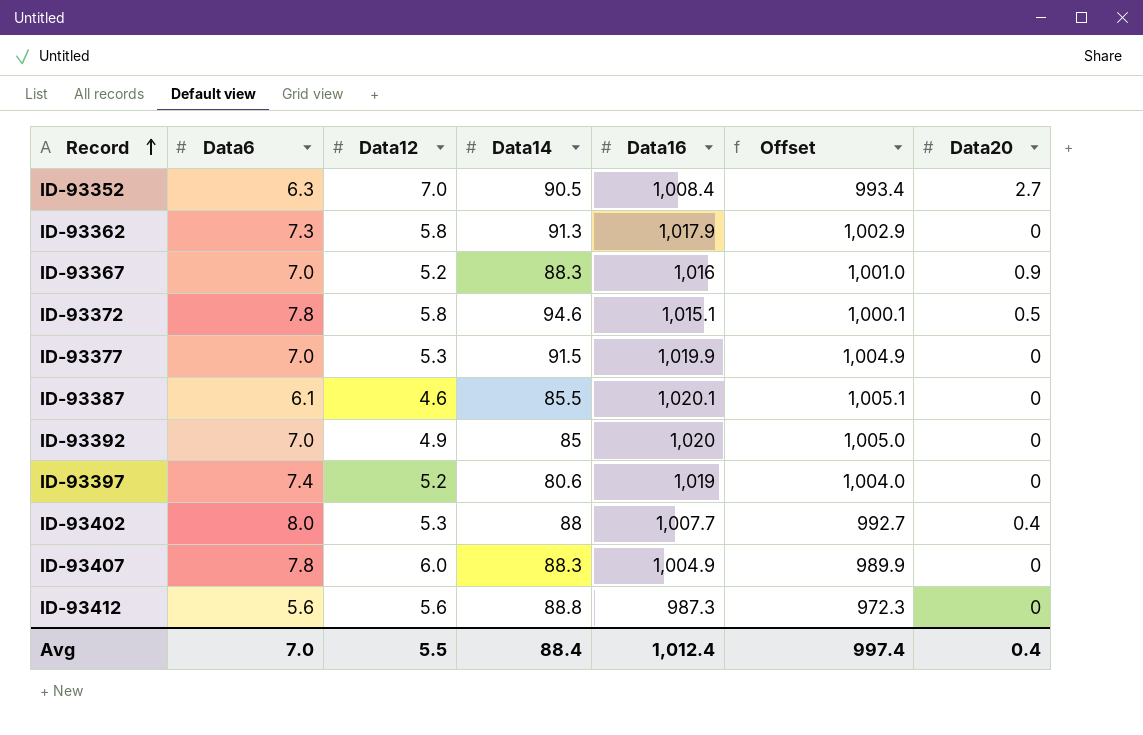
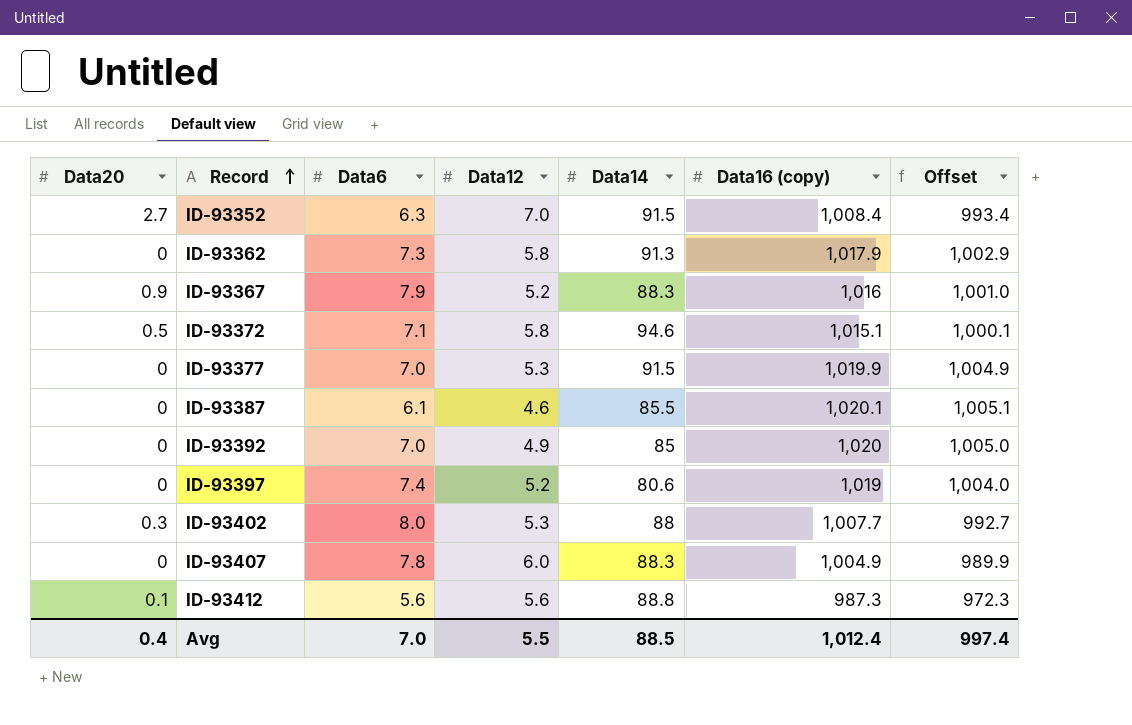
column Data20 | position: 7 -> 1
column name: Data16 -> Data16 (copy)
ID-93352 | Data14: 90.5 -> 91.5
ID-93367 | Data6: 7.0 -> 7.9
ID-93372 | Data6: 7.8 -> 7.1
ID-93402 | Data20: 0.4 -> 0.3
ID-93412 | Data20: 0 -> 0.1
Avg | Data14: 88.4 -> 88.5

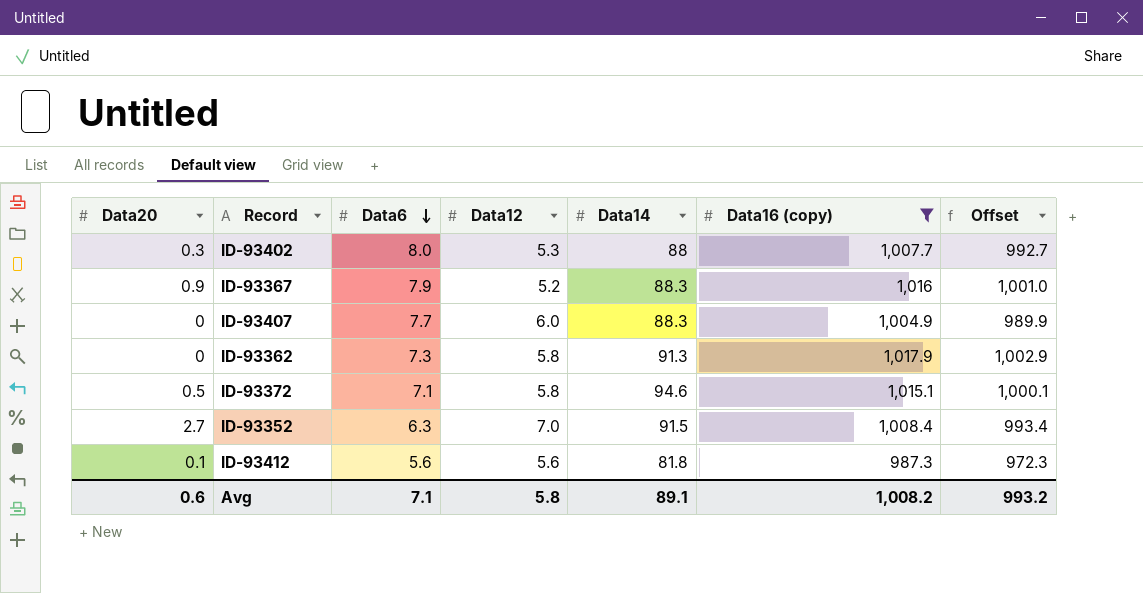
filter: none -> Data16 (copy) <= 1,017.9
row order: Record ascending -> Data6 descending
ID-93407 | Data6: 7.8 -> 7.7
ID-93412 | Data14: 88.8 -> 81.8
Avg | Data20: 0.4 -> 0.6
Avg | Data6: 7.0 -> 7.1
Avg | Data12: 5.5 -> 5.8
Avg | Data14: 88.5 -> 89.1
Avg | Data16 (copy): 1,012.4 -> 1,008.2
Avg | Offset: 997.4 -> 993.2

